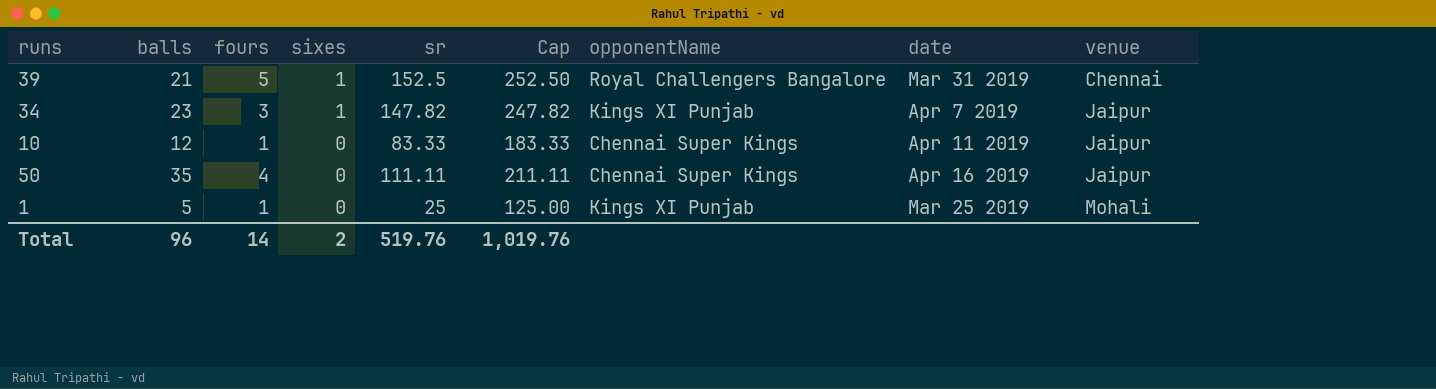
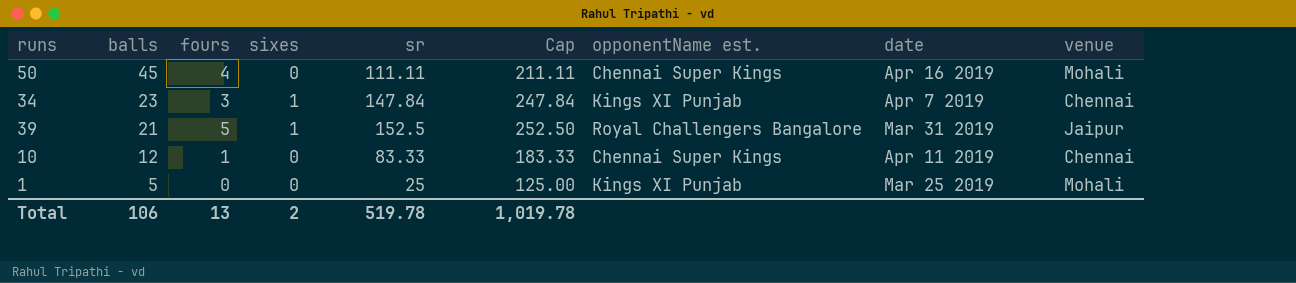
row order: sixes descending -> balls descending
column name: opponentName -> opponentName est.
50 | balls: 35 -> 45
50 | venue: Jaipur -> Mohali
34 | sr: 147.82 -> 147.84
34 | Cap: 247.82 -> 247.84
34 | venue: Jaipur -> Chennai
39 | venue: Chennai -> Jaipur
10 | venue: Jaipur -> Chennai
1 | fours: 1 -> 0
Total | balls: 96 -> 106
Total | fours: 14 -> 13
Total | sr: 519.76 -> 519.78
Total | Cap: 1,019.76 -> 1,019.78

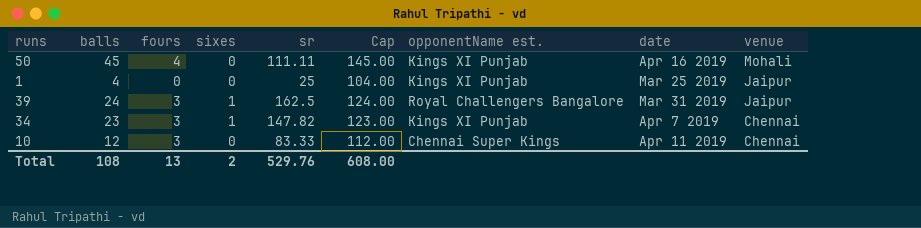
row order: balls descending -> venue descending
column Cap | formula: [sr] + 100 -> [balls] + 100
50 | opponentName est.: Chennai Super Kings -> Kings XI Punjab
1 | balls: 5 -> 4
1 | venue: Mohali -> Jaipur
39 | balls: 21 -> 24
39 | fours: 5 -> 3
39 | sr: 152.5 -> 162.5
34 | sr: 147.84 -> 147.82
10 | fours: 1 -> 3
Total | balls: 106 -> 108
Total | sr: 519.78 -> 529.76
Total | Cap: 1,019.78 -> 608.00

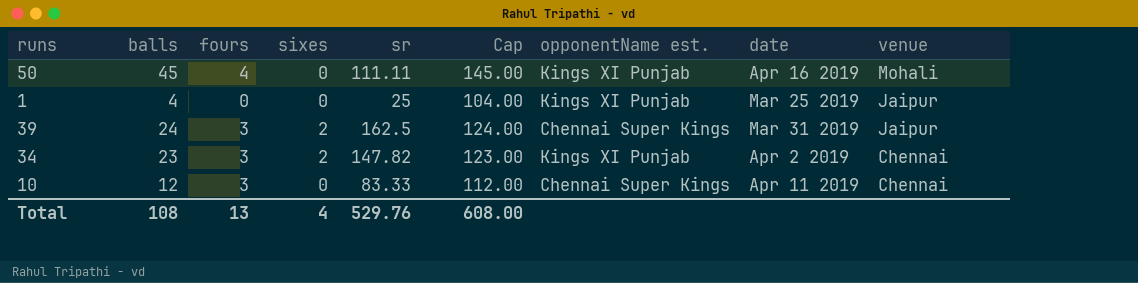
39 | sixes: 1 -> 2
39 | opponentName est.: Royal Challengers Bangalore -> Chennai Super Kings
34 | sixes: 1 -> 2
34 | date: Apr 7 2019 -> Apr 2 2019
Total | sixes: 2 -> 4

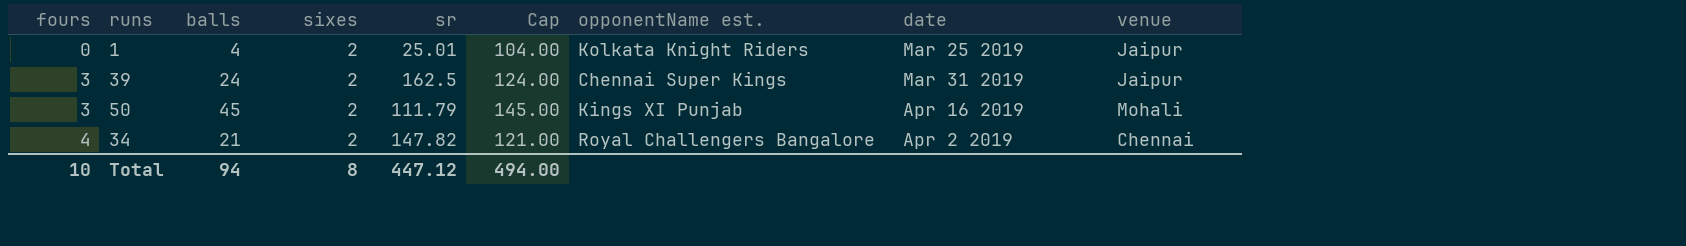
row order: venue descending -> fours ascending
column fours | position: 3 -> 1
row 10: 12 | 3 | 0 | 83.33 | 112.00 | Chennai Super Kings | Apr 11 2019 | Chennai -> none
1 | sixes: 0 -> 2
1 | sr: 25 -> 25.01
1 | opponentName est.: Kings XI Punjab -> Kolkata Knight Riders
50 | fours: 4 -> 3
50 | sixes: 0 -> 2
50 | sr: 111.11 -> 111.79
34 | fours: 3 -> 4
34 | balls: 23 -> 21
34 | Cap: 123.00 -> 121.00
34 | opponentName est.: Kings XI Punjab -> Royal Challengers Bangalore
Total | fours: 13 -> 10
Total | balls: 108 -> 94
Total | sixes: 4 -> 8
Total | sr: 529.76 -> 447.12
Total | Cap: 608.00 -> 494.00

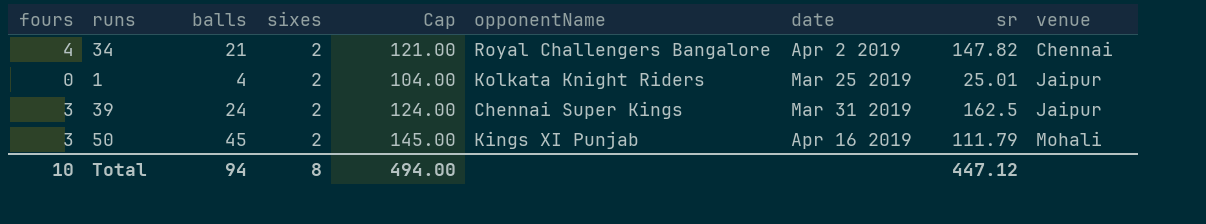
row order: fours ascending -> venue ascending
column name: opponentName est. -> opponentName
column sr | position: 5 -> 8

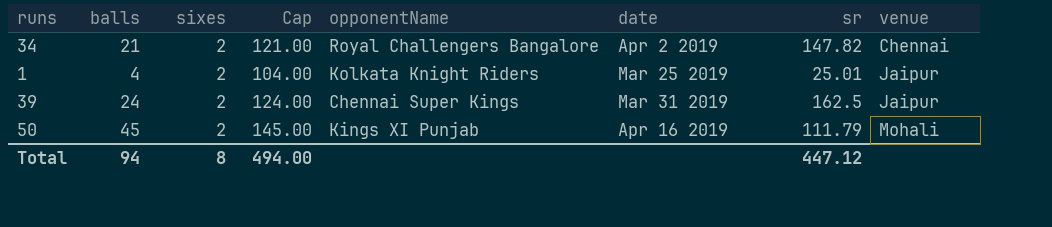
column fours | position: 1 -> none

